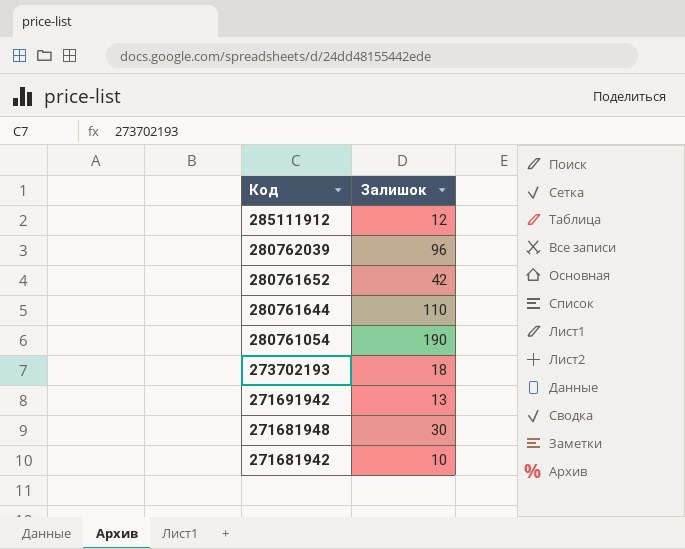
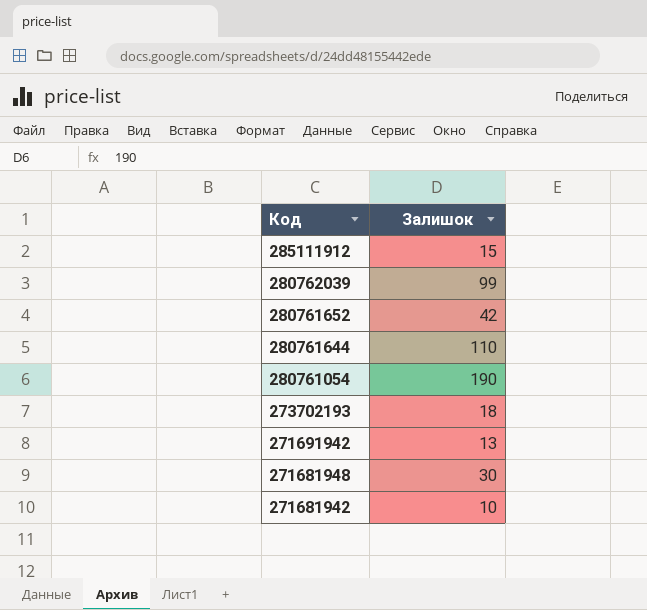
285111912 | Залишок: 12 -> 15
280762039 | Залишок: 96 -> 99

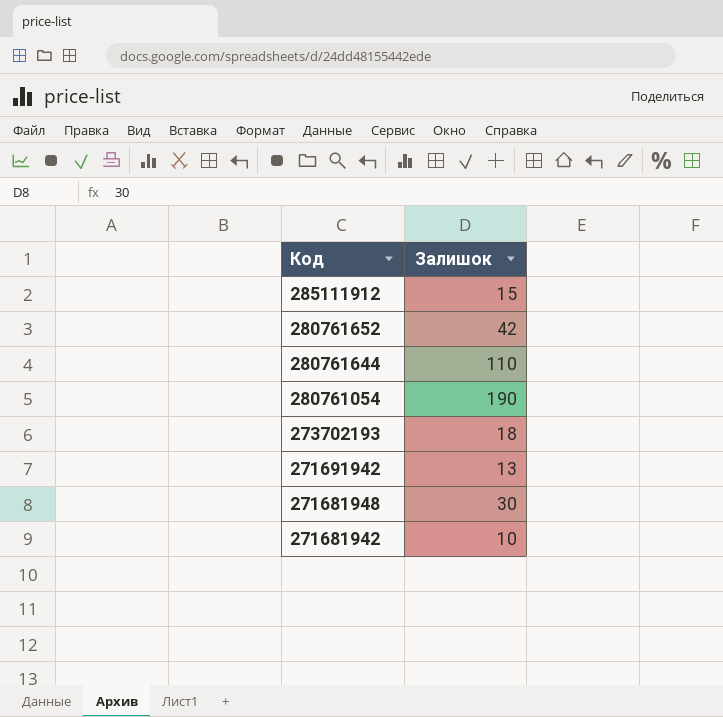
row 280762039: 99 -> none

